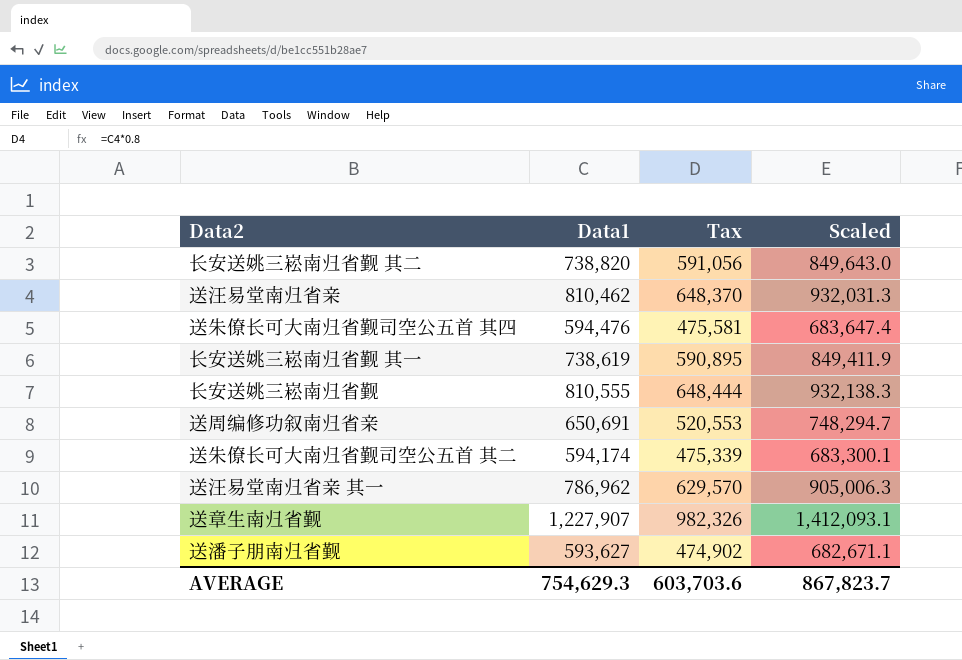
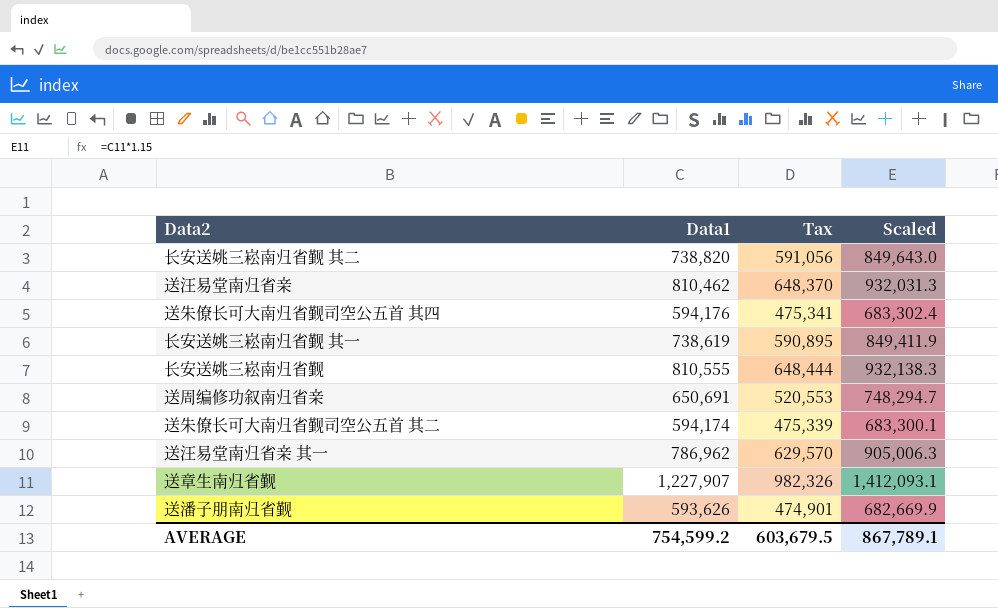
送朱僚长可大南归省觐司空公五首 其四 | Data1: 594,476 -> 594,176
送朱僚长可大南归省觐司空公五首 其四 | Tax: 475,581 -> 475,341
送朱僚长可大南归省觐司空公五首 其四 | Scaled: 683,647.4 -> 683,302.4
送潘子朋南归省觐 | Data1: 593,627 -> 593,626
送潘子朋南归省觐 | Tax: 474,902 -> 474,901
送潘子朋南归省觐 | Scaled: 682,671.1 -> 682,669.9
AVERAGE | Data1: 754,629.3 -> 754,599.2
AVERAGE | Tax: 603,703.6 -> 603,679.5
AVERAGE | Scaled: 867,823.7 -> 867,789.1

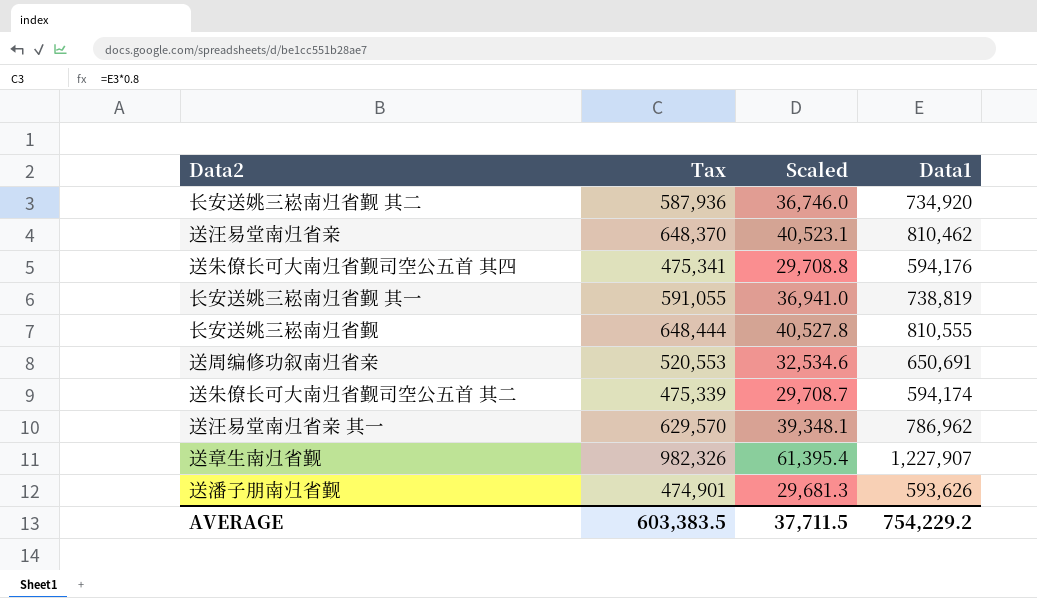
column Scaled | formula: [Data1] * 1.15 -> [Data1] * 0.05
column Data1 | position: 2 -> 4
长安送姚三崧南归省觐 其二 | Tax: 591,056 -> 587,936
长安送姚三崧南归省觐 其二 | Data1: 738,820 -> 734,920
长安送姚三崧南归省觐 其一 | Tax: 590,895 -> 591,055
长安送姚三崧南归省觐 其一 | Data1: 738,619 -> 738,819
AVERAGE | Tax: 603,679.5 -> 603,383.5
AVERAGE | Scaled: 867,789.1 -> 37,711.5
AVERAGE | Data1: 754,599.2 -> 754,229.2

